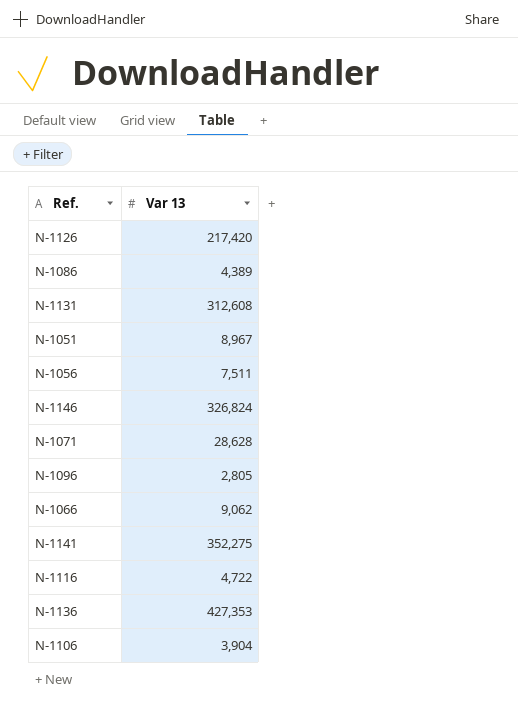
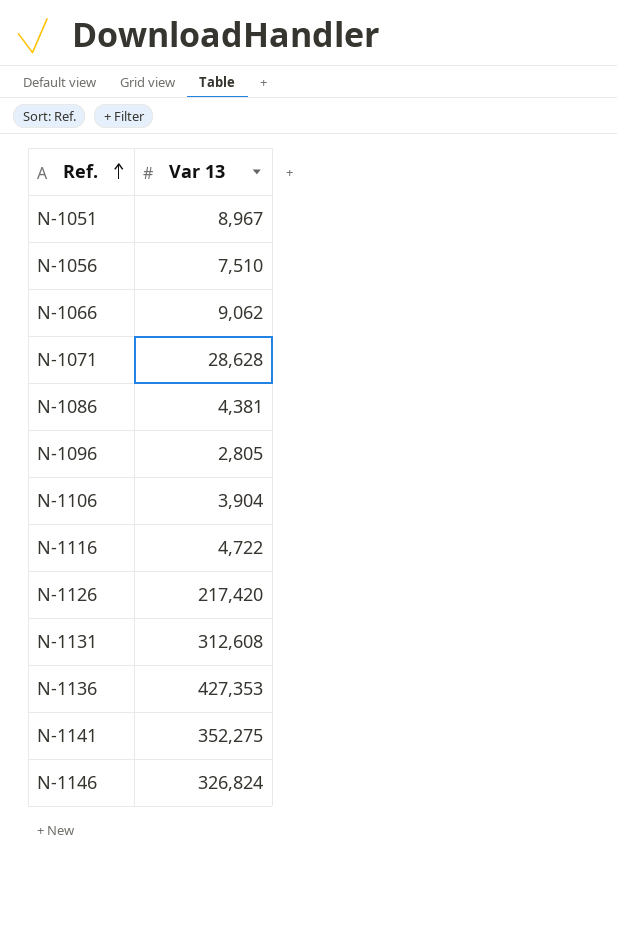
row order: none -> Ref. ascending
N-1056 | Var 13: 7,511 -> 7,510
N-1086 | Var 13: 4,389 -> 4,381

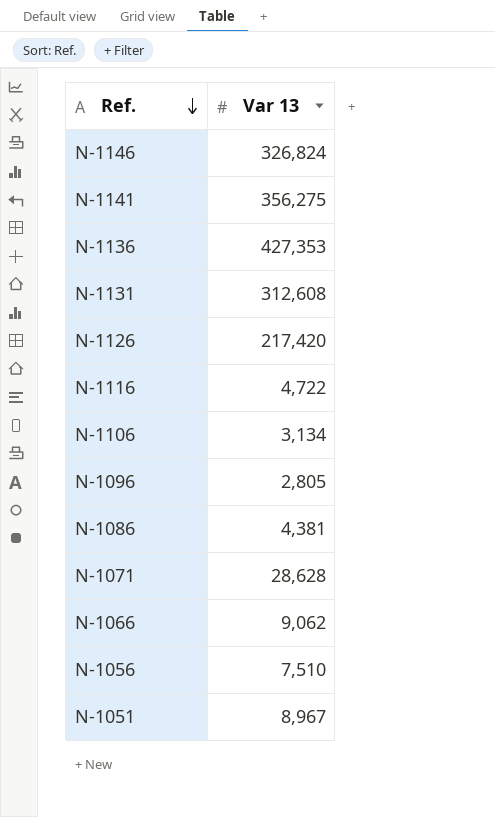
row order: Ref. ascending -> Ref. descending
N-1141 | Var 13: 352,275 -> 356,275
N-1106 | Var 13: 3,904 -> 3,134

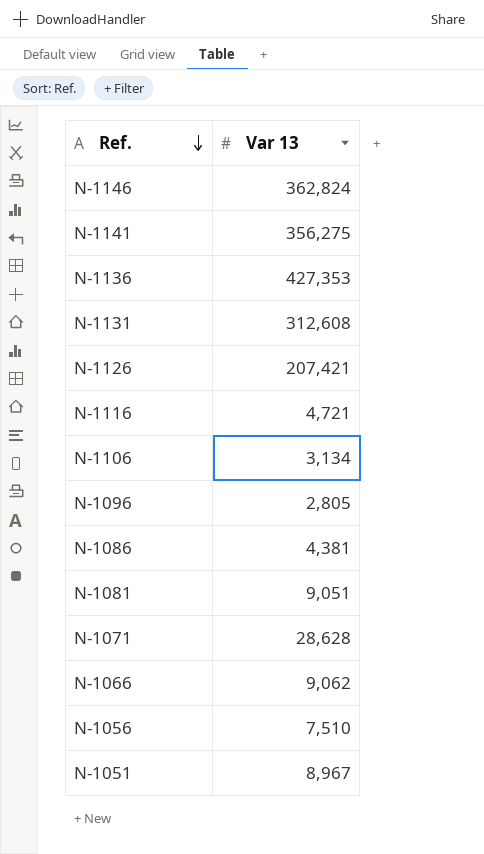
N-1146 | Var 13: 326,824 -> 362,824
N-1126 | Var 13: 217,420 -> 207,421
N-1116 | Var 13: 4,722 -> 4,721
row N-1081: none -> 9,051

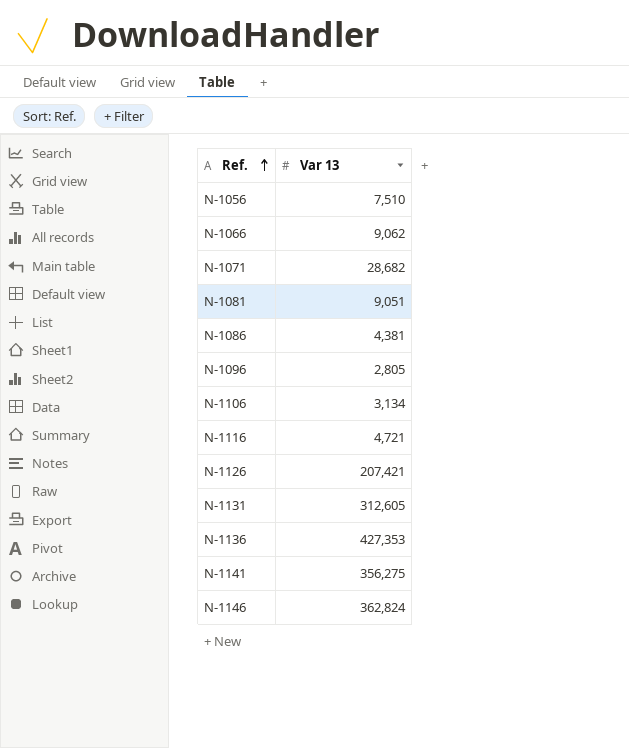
row order: Ref. descending -> Ref. ascending
row N-1051: 8,967 -> none
N-1071 | Var 13: 28,628 -> 28,682
N-1131 | Var 13: 312,608 -> 312,605

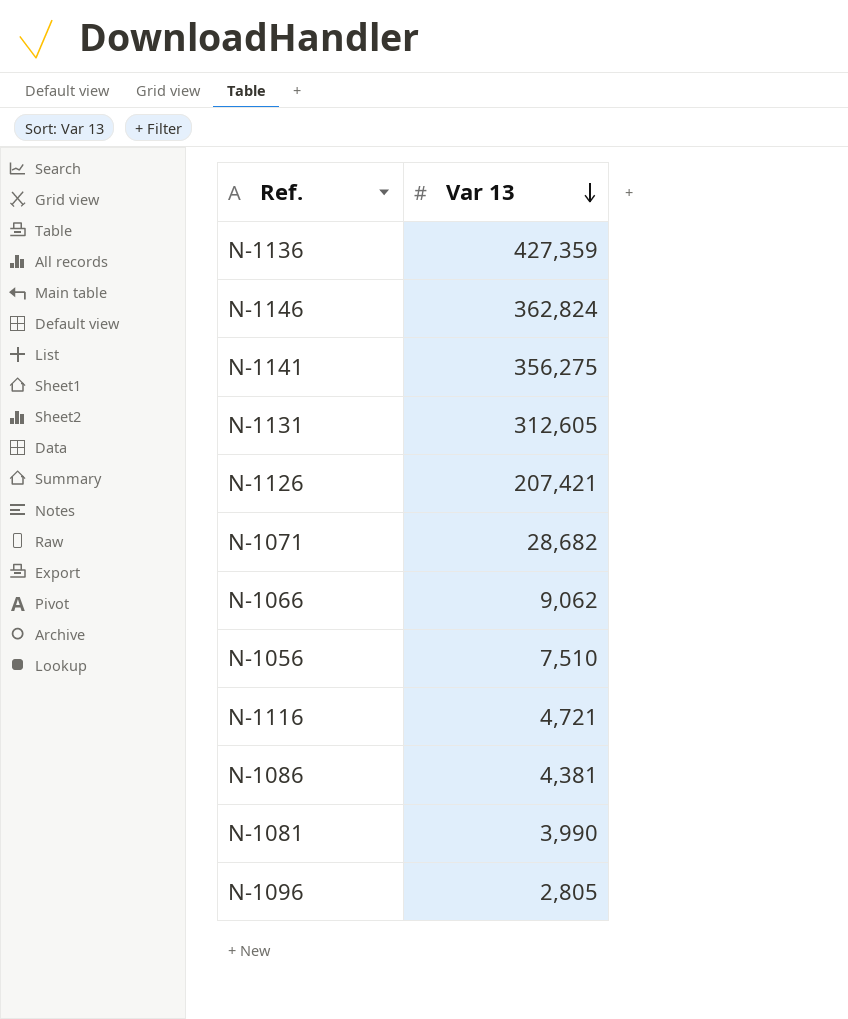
row order: Ref. ascending -> Var 13 descending
row N-1106: 3,134 -> none
N-1136 | Var 13: 427,353 -> 427,359
N-1081 | Var 13: 9,051 -> 3,990

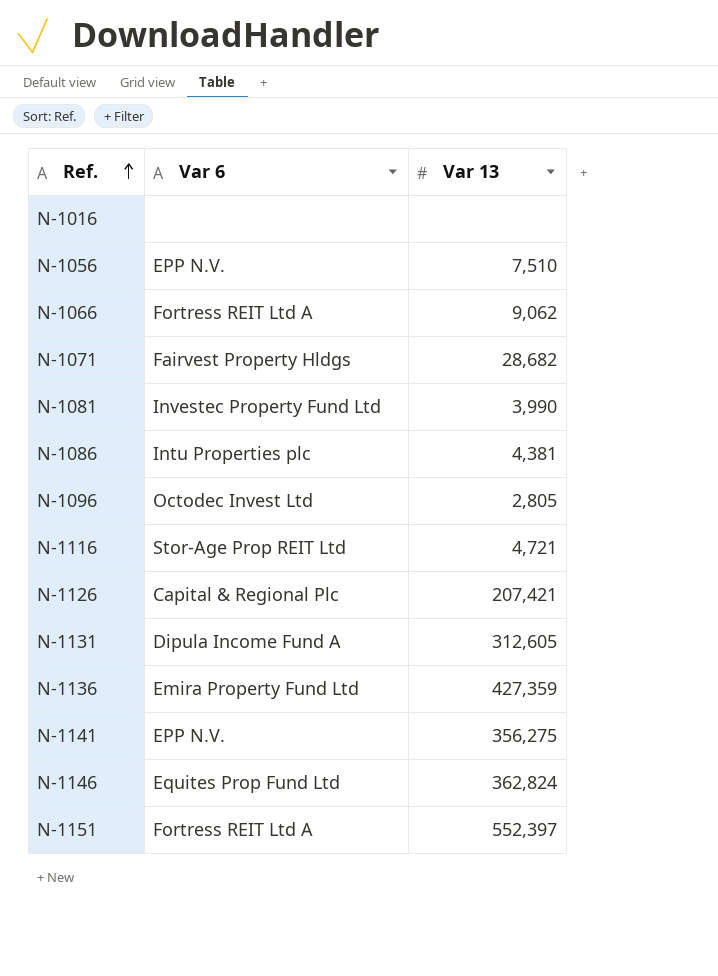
row order: Var 13 descending -> Ref. ascending
column Var 6 | position: none -> 2
row N-1016: none -> none | none
row N-1151: none -> Fortress REIT Ltd A | 552,397

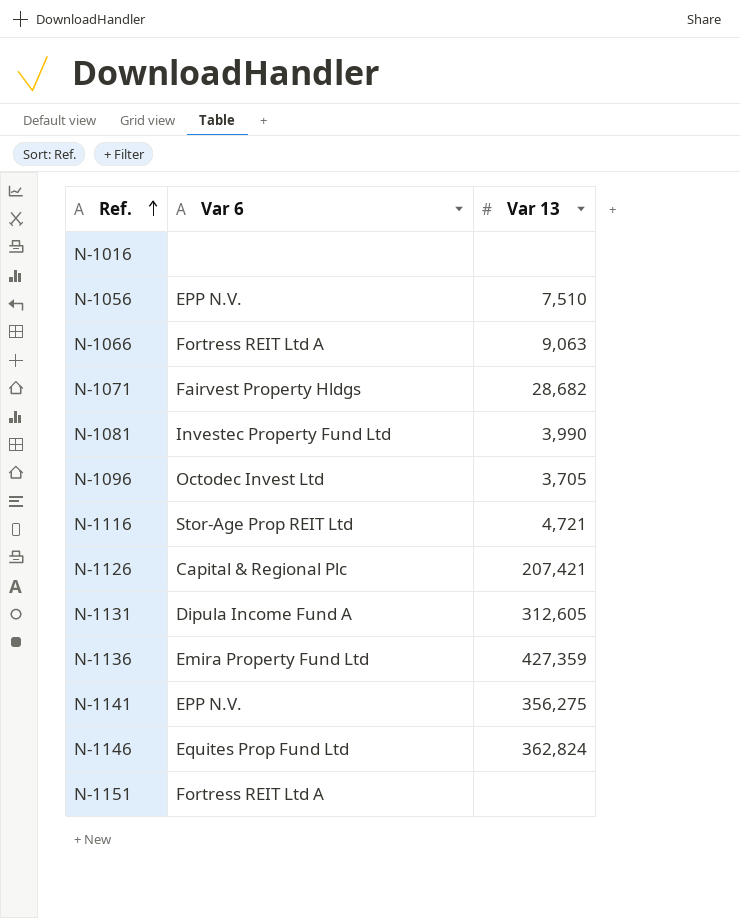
row N-1086: Intu Properties plc | 4,381 -> none
N-1066 | Var 13: 9,062 -> 9,063
N-1096 | Var 13: 2,805 -> 3,705
N-1151 | Var 13: 552,397 -> none

